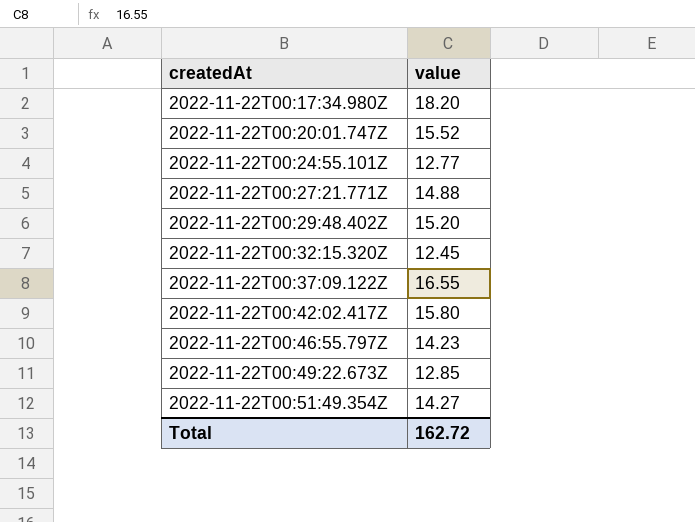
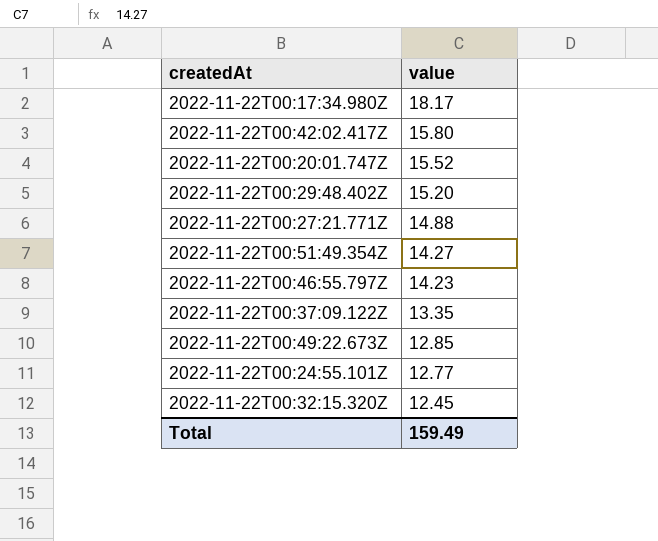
row order: createdAt ascending -> value descending
2022-11-22T00:17:34.980Z | value: 18.20 -> 18.17
2022-11-22T00:37:09.122Z | value: 16.55 -> 13.35
Total | value: 162.72 -> 159.49

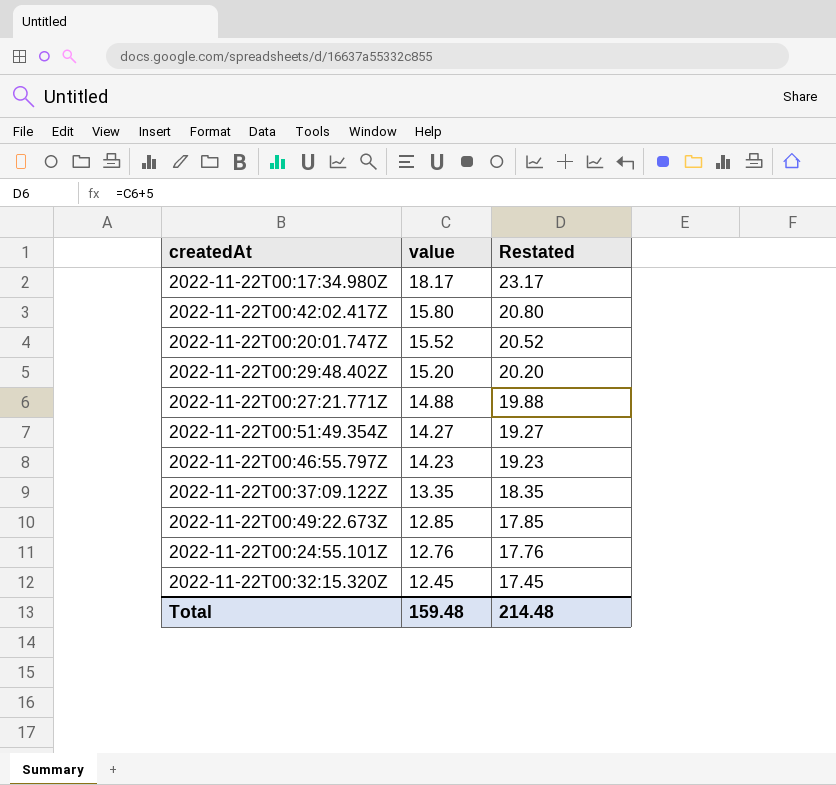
column Restated | formula: none -> [value] + 5
2022-11-22T00:24:55.101Z | value: 12.77 -> 12.76
Total | value: 159.49 -> 159.48

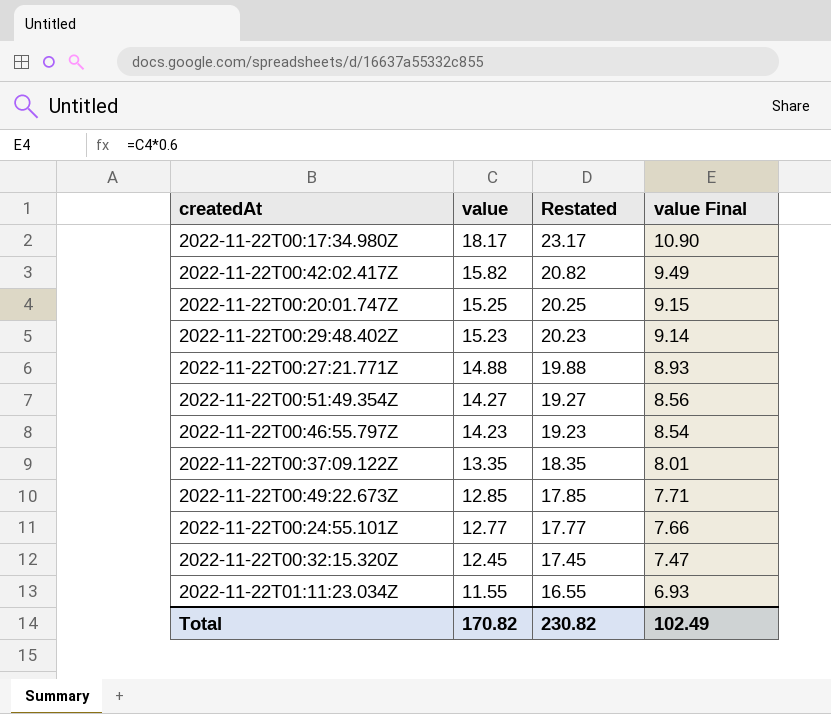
column value Final | formula: none -> [value] * 0.6
2022-11-22T00:42:02.417Z | value: 15.80 -> 15.82
2022-11-22T00:42:02.417Z | Restated: 20.80 -> 20.82
2022-11-22T00:20:01.747Z | value: 15.52 -> 15.25
2022-11-22T00:20:01.747Z | Restated: 20.52 -> 20.25
2022-11-22T00:29:48.402Z | value: 15.20 -> 15.23
2022-11-22T00:29:48.402Z | Restated: 20.20 -> 20.23
2022-11-22T00:24:55.101Z | value: 12.76 -> 12.77
2022-11-22T00:24:55.101Z | Restated: 17.76 -> 17.77
row 2022-11-22T01:11:23.034Z: none -> 11.55 | 16.55 | 6.93
Total | value: 159.48 -> 170.82
Total | Restated: 214.48 -> 230.82

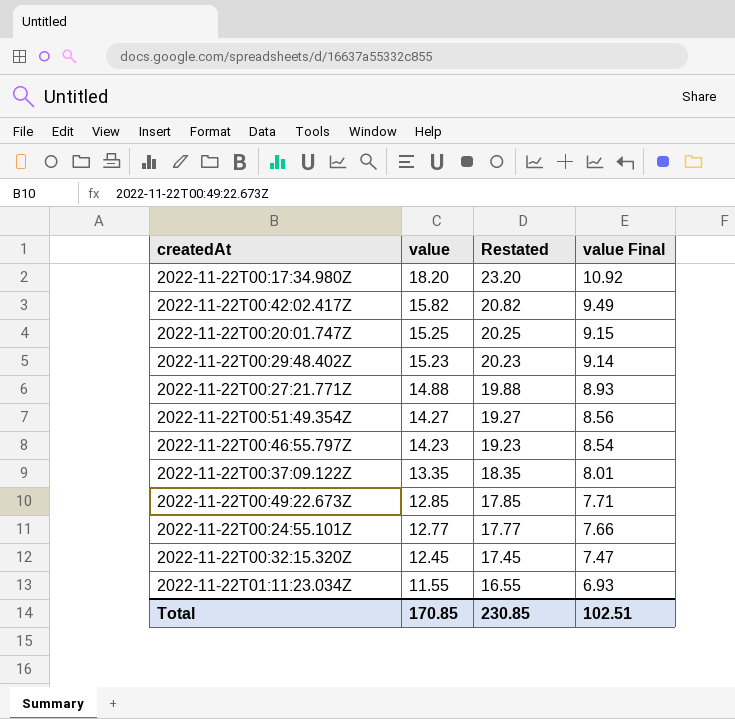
2022-11-22T00:17:34.980Z | value: 18.17 -> 18.20
2022-11-22T00:17:34.980Z | Restated: 23.17 -> 23.20
2022-11-22T00:17:34.980Z | value Final: 10.90 -> 10.92
Total | value: 170.82 -> 170.85
Total | Restated: 230.82 -> 230.85
Total | value Final: 102.49 -> 102.51

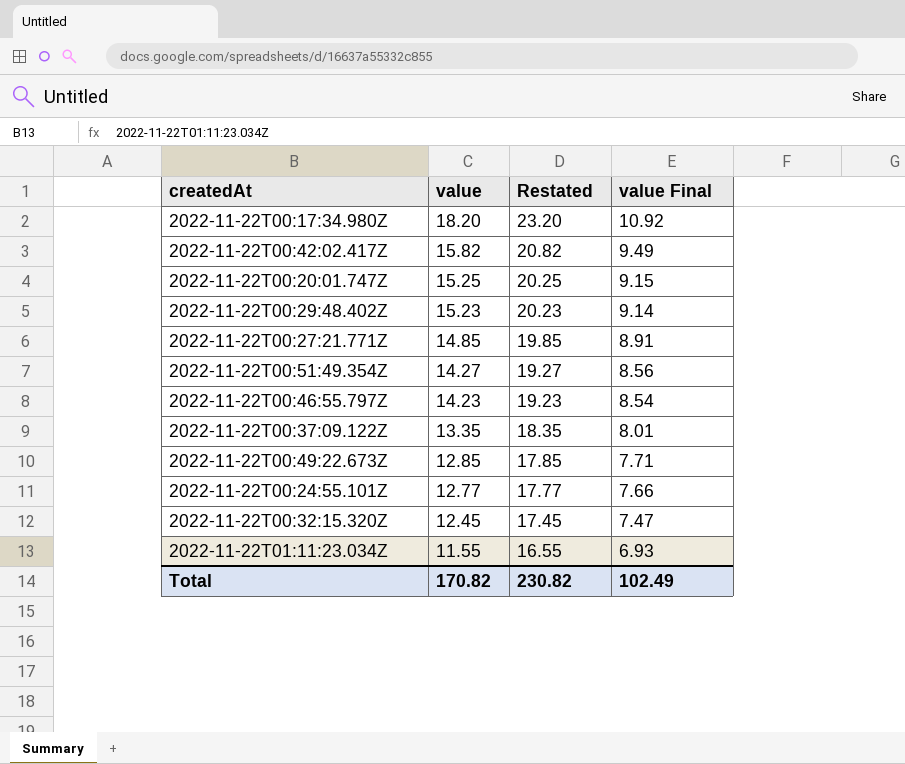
2022-11-22T00:27:21.771Z | value: 14.88 -> 14.85
2022-11-22T00:27:21.771Z | Restated: 19.88 -> 19.85
2022-11-22T00:27:21.771Z | value Final: 8.93 -> 8.91
Total | value: 170.85 -> 170.82
Total | Restated: 230.85 -> 230.82
Total | value Final: 102.51 -> 102.49

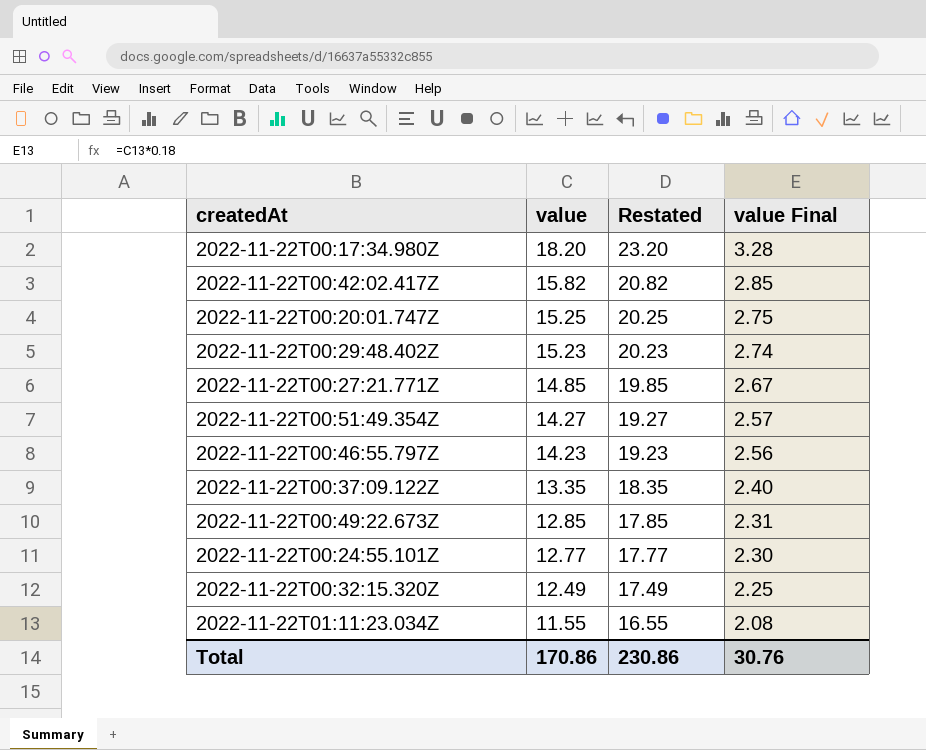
column value Final | formula: [value] * 0.6 -> [value] * 0.18
2022-11-22T00:32:15.320Z | value: 12.45 -> 12.49
2022-11-22T00:32:15.320Z | Restated: 17.45 -> 17.49
Total | value: 170.82 -> 170.86
Total | Restated: 230.82 -> 230.86
Total | value Final: 102.49 -> 30.76

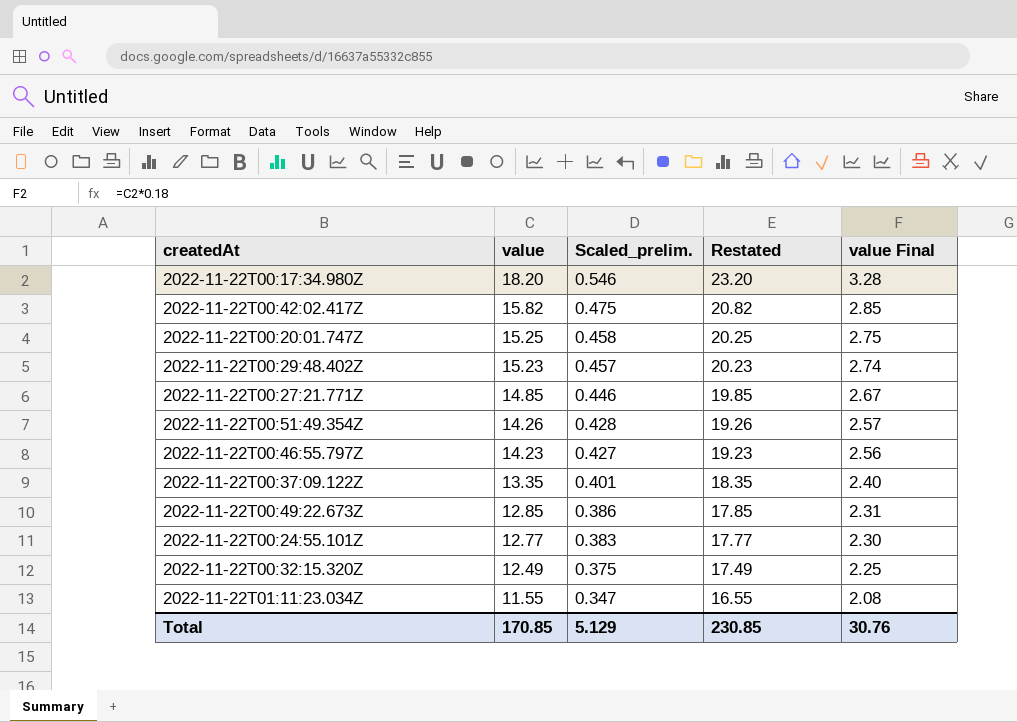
column Scaled_prelim. | formula: none -> [value] * 0.03
2022-11-22T00:51:49.354Z | value: 14.27 -> 14.26
2022-11-22T00:51:49.354Z | Restated: 19.27 -> 19.26
Total | value: 170.86 -> 170.85
Total | Restated: 230.86 -> 230.85

